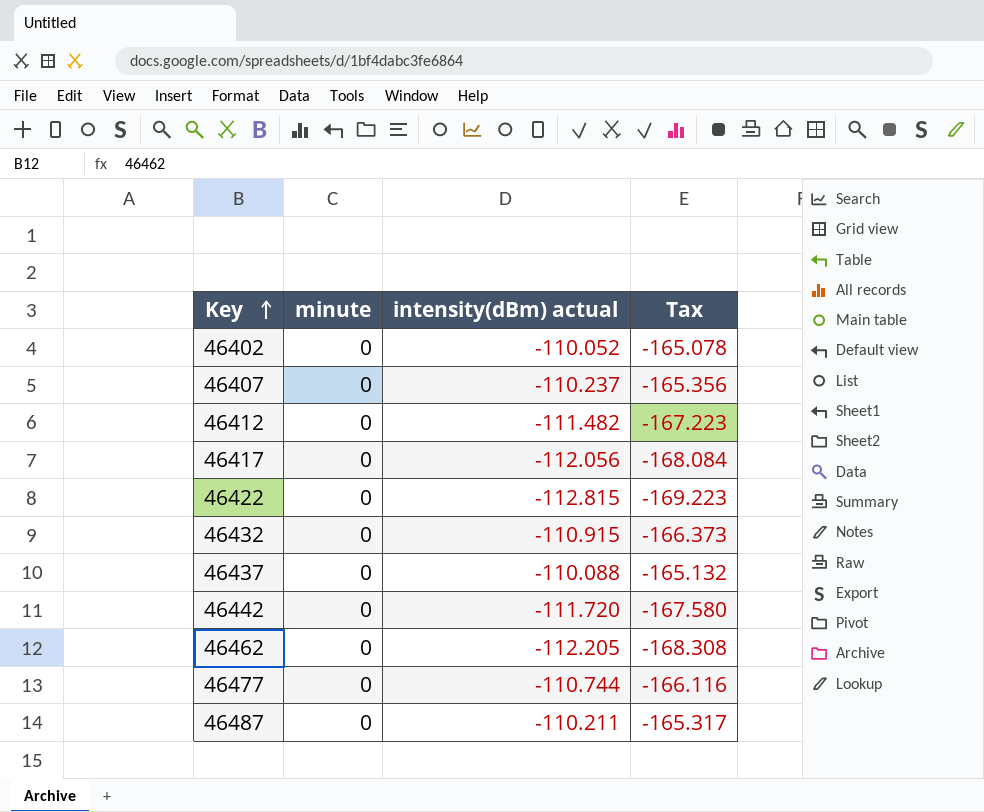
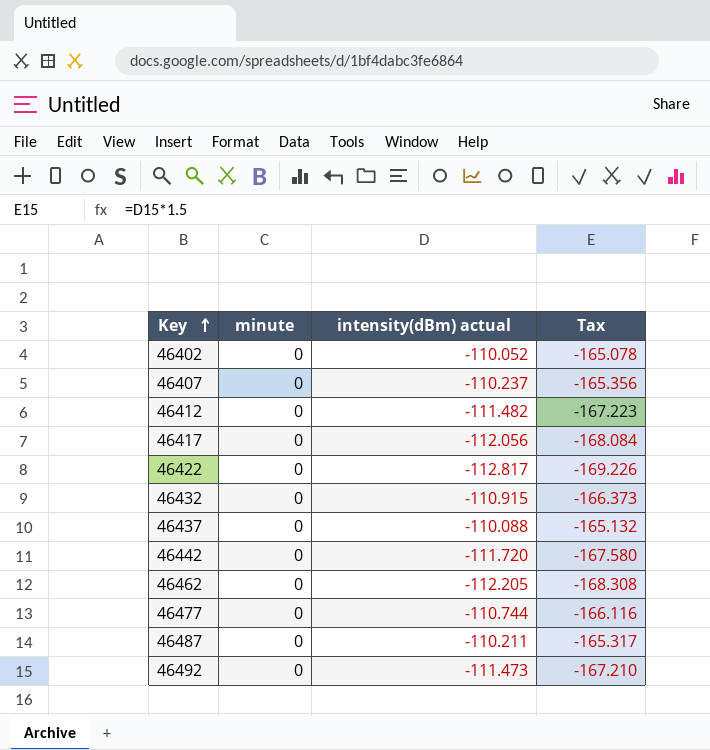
46422 | intensity(dBm) actual: -112.815 -> -112.817
46422 | Tax: -169.223 -> -169.226
row 46492: none -> 0 | -111.473 | -167.210

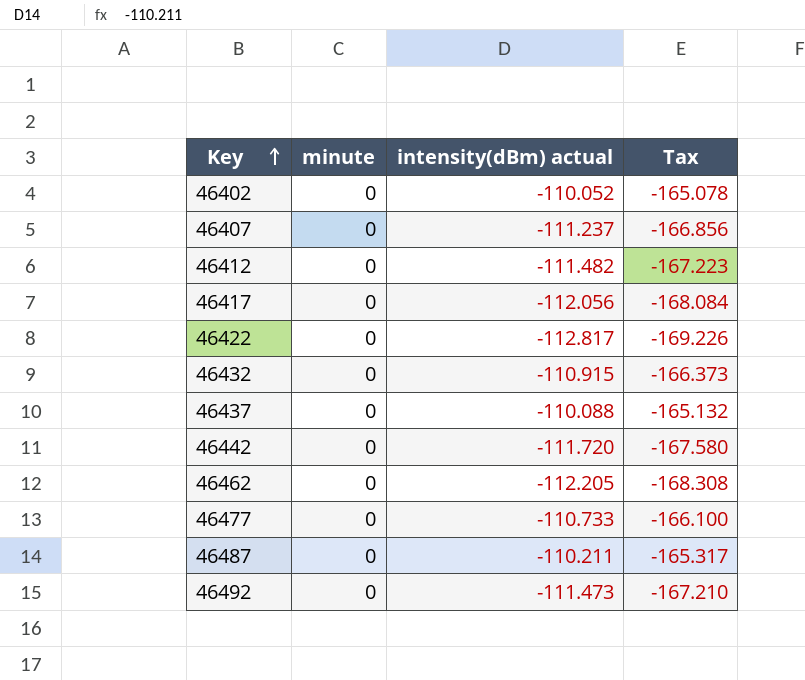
46407 | intensity(dBm) actual: -110.237 -> -111.237
46407 | Tax: -165.356 -> -166.856
46477 | intensity(dBm) actual: -110.744 -> -110.733
46477 | Tax: -166.116 -> -166.100

